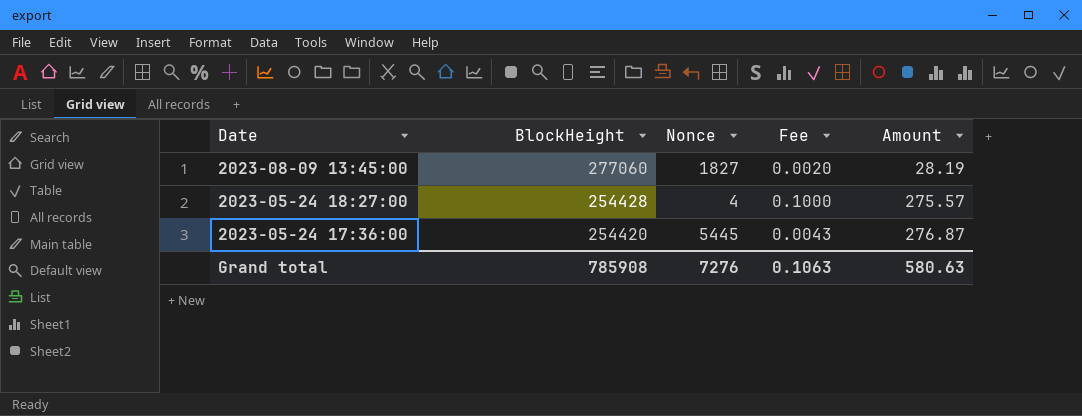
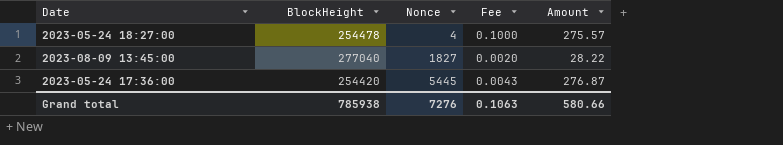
row order: Date descending -> Nonce ascending
2023-05-24 18:27:00 | BlockHeight: 254428 -> 254478
2023-08-09 13:45:00 | BlockHeight: 277060 -> 277040
2023-08-09 13:45:00 | Amount: 28.19 -> 28.22
Grand total | BlockHeight: 785908 -> 785938
Grand total | Amount: 580.63 -> 580.66

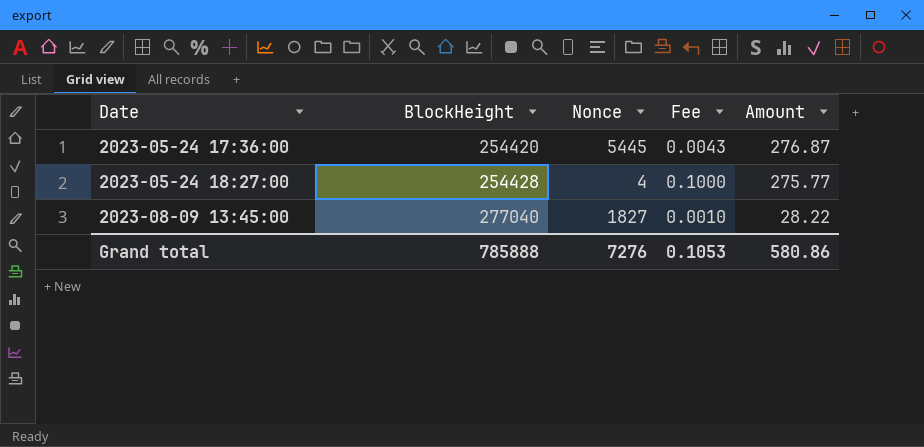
row order: Nonce ascending -> Date ascending
2023-05-24 18:27:00 | BlockHeight: 254478 -> 254428
2023-05-24 18:27:00 | Amount: 275.57 -> 275.77
2023-08-09 13:45:00 | Fee: 0.0020 -> 0.0010
Grand total | BlockHeight: 785938 -> 785888
Grand total | Fee: 0.1063 -> 0.1053
Grand total | Amount: 580.66 -> 580.86

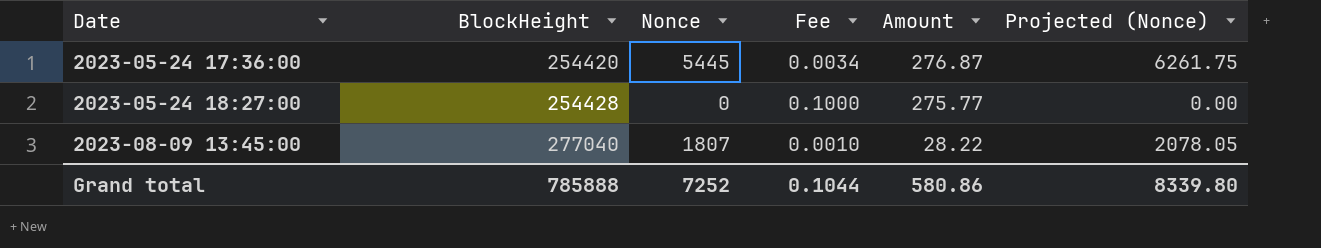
column Projected (Nonce) | formula: none -> [Nonce] * 1.15
2023-05-24 17:36:00 | Fee: 0.0043 -> 0.0034
2023-05-24 18:27:00 | Nonce: 4 -> 0
2023-08-09 13:45:00 | Nonce: 1827 -> 1807
Grand total | Nonce: 7276 -> 7252
Grand total | Fee: 0.1053 -> 0.1044

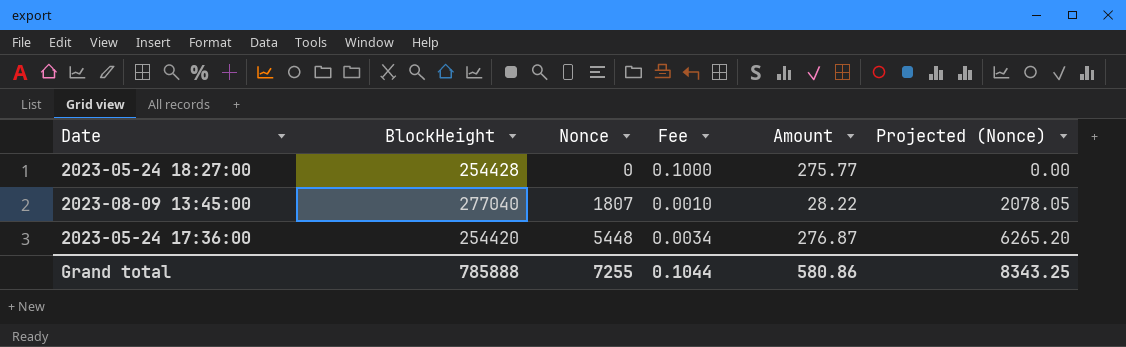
row order: Date ascending -> Nonce ascending
2023-05-24 17:36:00 | Nonce: 5445 -> 5448
2023-05-24 17:36:00 | Projected (Nonce): 6261.75 -> 6265.20
Grand total | Nonce: 7252 -> 7255
Grand total | Projected (Nonce): 8339.80 -> 8343.25

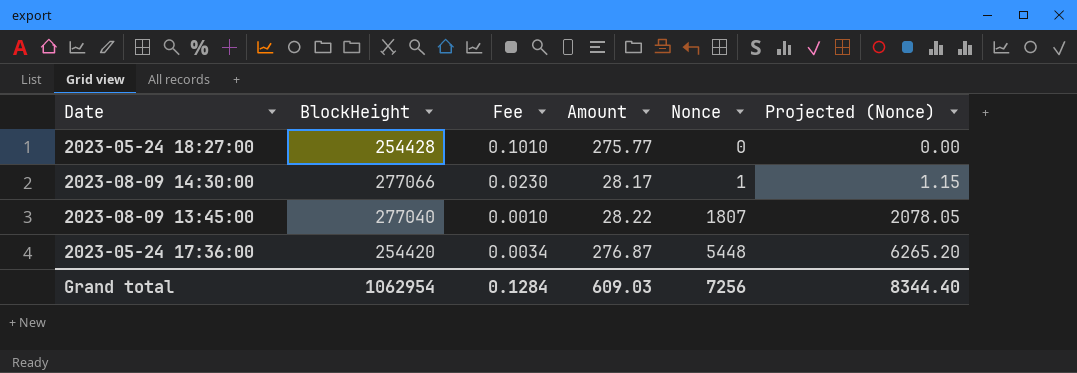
column Nonce | position: 3 -> 5
2023-05-24 18:27:00 | Fee: 0.1000 -> 0.1010
row 2023-08-09 14:30:00: none -> 277066 | 0.0230 | 28.17 | 1 | 1.15
Grand total | BlockHeight: 785888 -> 1062954
Grand total | Fee: 0.1044 -> 0.1284
Grand total | Amount: 580.86 -> 609.03
Grand total | Nonce: 7255 -> 7256
Grand total | Projected (Nonce): 8343.25 -> 8344.40

